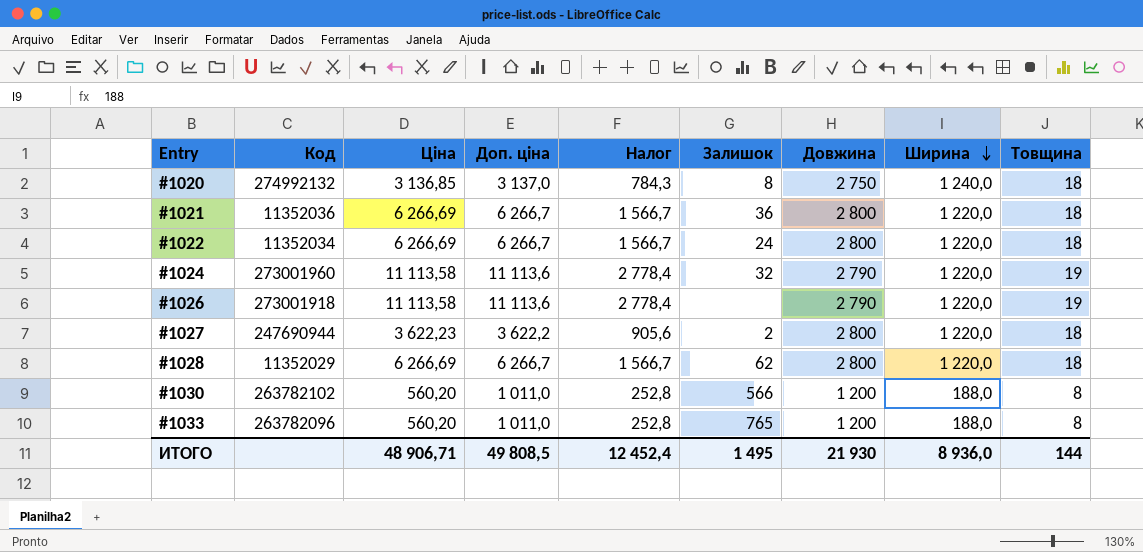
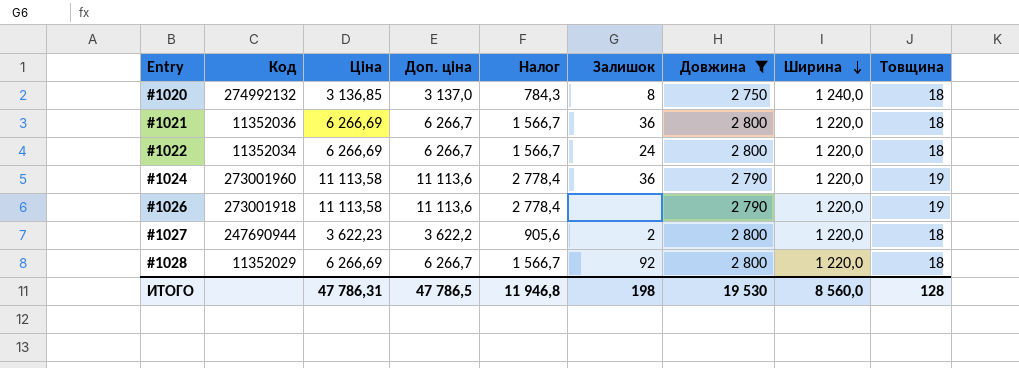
filter: none -> Довжина != 1 200
#1024 | Залишок: 32 -> 36
#1028 | Залишок: 62 -> 92
ИТОГО | Ціна: 48 906,71 -> 47 786,31
ИТОГО | Доп. ціна: 49 808,5 -> 47 786,5
ИТОГО | Налог: 12 452,4 -> 11 946,8
ИТОГО | Залишок: 1 495 -> 198
ИТОГО | Довжина: 21 930 -> 19 530
ИТОГО | Ширина: 8 936,0 -> 8 560,0
ИТОГО | Товщина: 144 -> 128

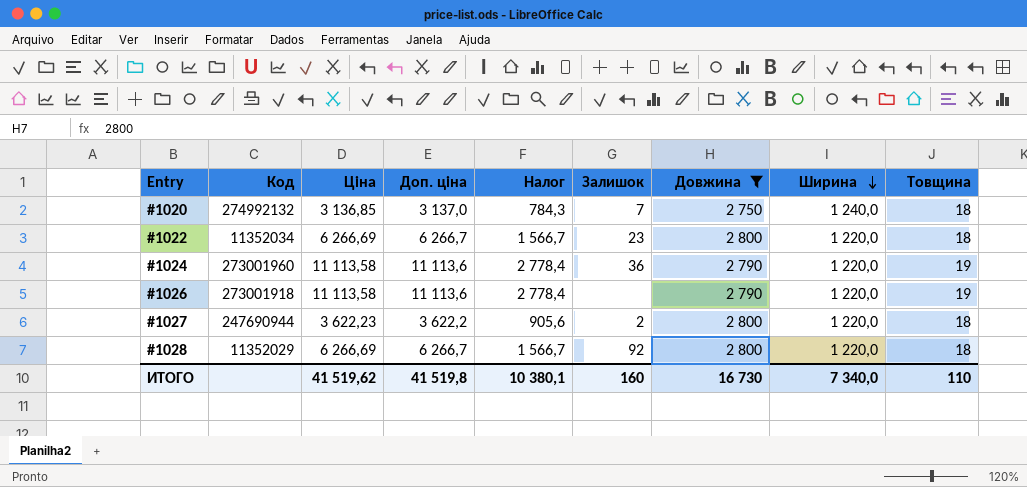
row #1021: 11352036 | 6 266,69 | 6 266,7 | 1 566,7 | 36 | 2 800 | 1 220,0 | 18 -> none
#1020 | Залишок: 8 -> 7
#1022 | Залишок: 24 -> 23
ИТОГО | Ціна: 47 786,31 -> 41 519,62
ИТОГО | Доп. ціна: 47 786,5 -> 41 519,8
ИТОГО | Налог: 11 946,8 -> 10 380,1
ИТОГО | Залишок: 198 -> 160
ИТОГО | Довжина: 19 530 -> 16 730
ИТОГО | Ширина: 8 560,0 -> 7 340,0
ИТОГО | Товщина: 128 -> 110

